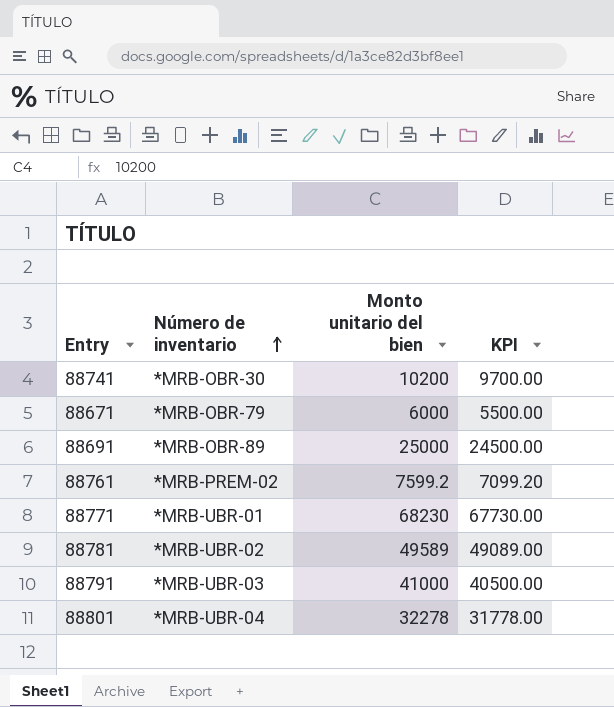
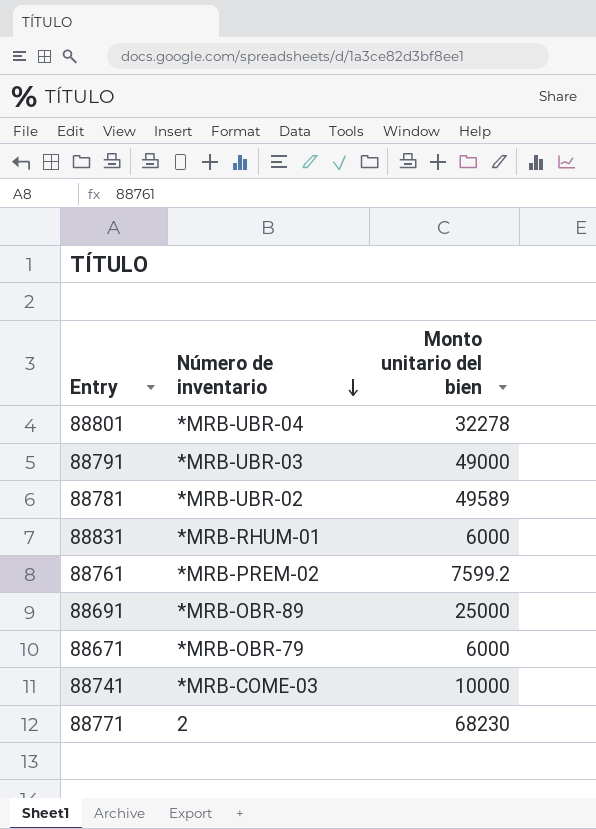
row order: Número de inventario ascending -> Número de inventario descending
column KPI | formula: [Monto unitario del bien] - 500 -> none
88791 | Monto unitario del bien: 41000 -> 49000
row 88831: none -> *MRB-RHUM-01 | 6000
88741 | Número de inventario: *MRB-OBR-30 -> *MRB-COME-03
88741 | Monto unitario del bien: 10200 -> 10000
88771 | Número de inventario: *MRB-UBR-01 -> 2

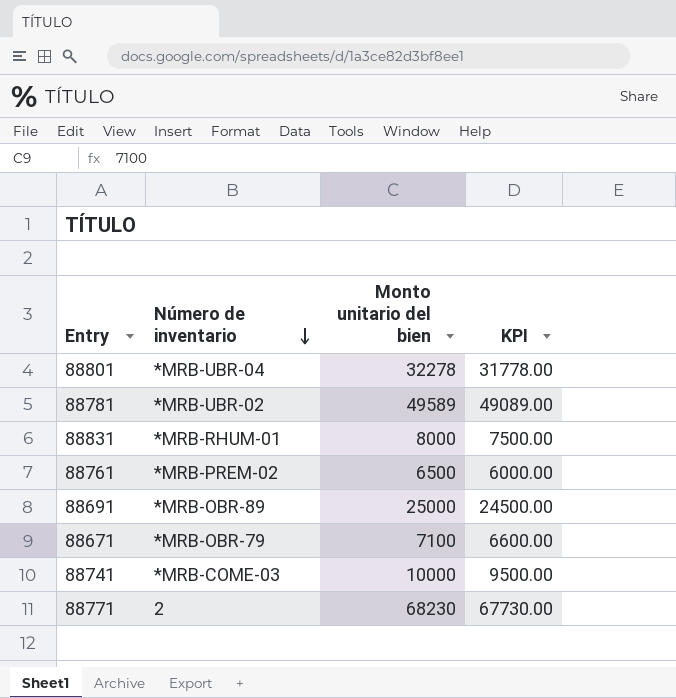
column KPI | formula: none -> [Monto unitario del bien] - 500
row 88791: *MRB-UBR-03 | 49000 -> none
88831 | Monto unitario del bien: 6000 -> 8000
88761 | Monto unitario del bien: 7599.2 -> 6500
88671 | Monto unitario del bien: 6000 -> 7100

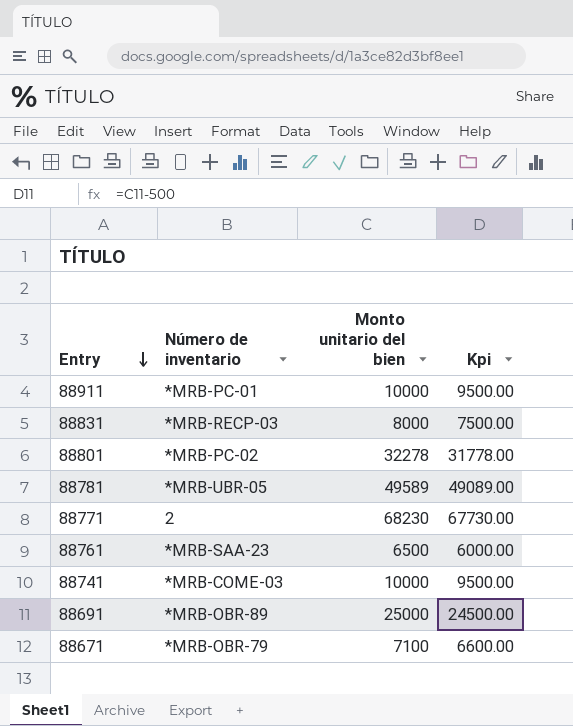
row order: Número de inventario descending -> Entry descending
column name: KPI -> Kpi
row 88911: none -> *MRB-PC-01 | 10000 | 9500.00
88831 | Número de inventario: *MRB-RHUM-01 -> *MRB-RECP-03
88801 | Número de inventario: *MRB-UBR-04 -> *MRB-PC-02
88781 | Número de inventario: *MRB-UBR-02 -> *MRB-UBR-05
88761 | Número de inventario: *MRB-PREM-02 -> *MRB-SAA-23

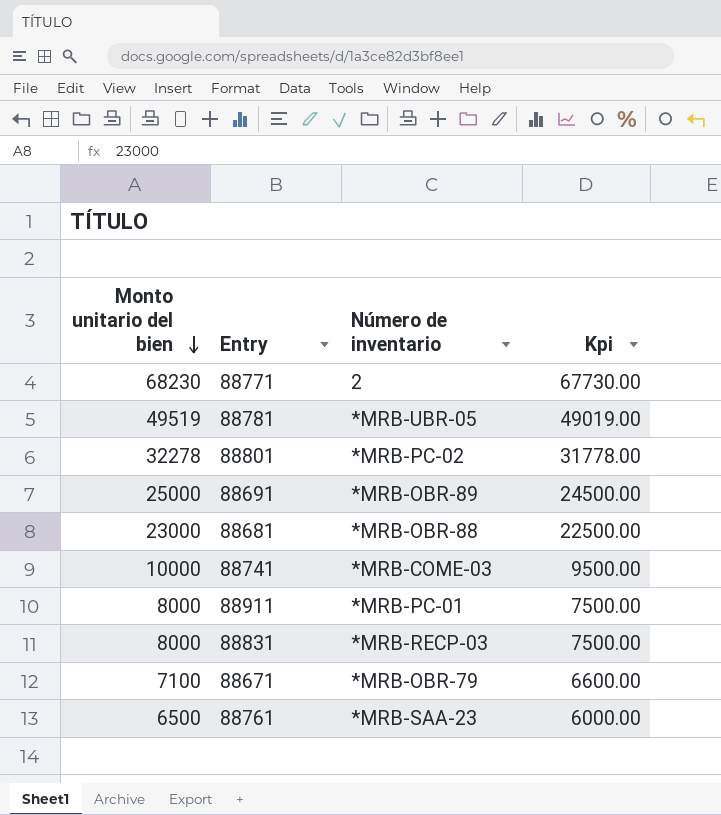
row order: Entry descending -> Monto unitario del bien descending
column Monto unitario del bien | position: 3 -> 1
88781 | Monto unitario del bien: 49589 -> 49519
88781 | Kpi: 49089.00 -> 49019.00
row 88681: none -> 23000 | *MRB-OBR-88 | 22500.00
88911 | Monto unitario del bien: 10000 -> 8000
88911 | Kpi: 9500.00 -> 7500.00

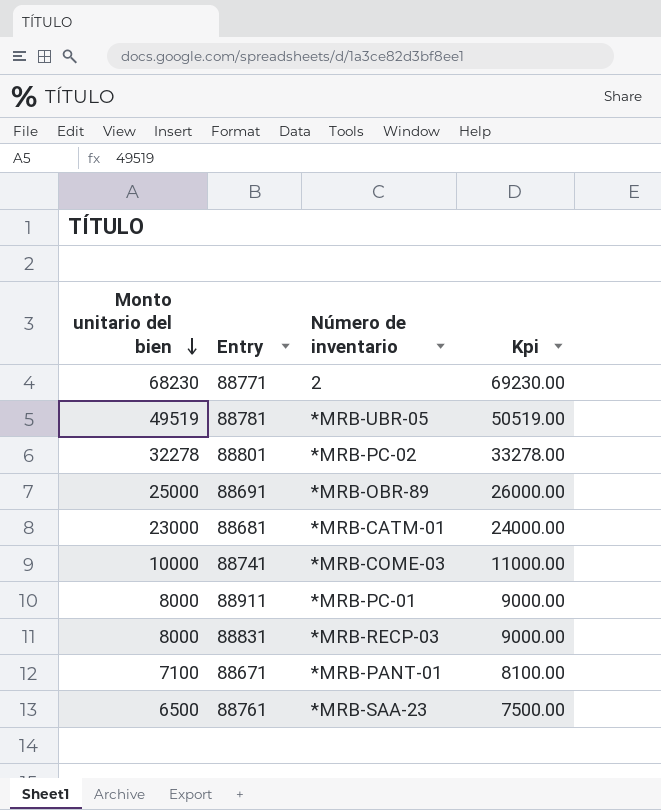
column Kpi | formula: [Monto unitario del bien] - 500 -> [Monto unitario del bien] + 1000
88681 | Número de inventario: *MRB-OBR-88 -> *MRB-CATM-01
88671 | Número de inventario: *MRB-OBR-79 -> *MRB-PANT-01

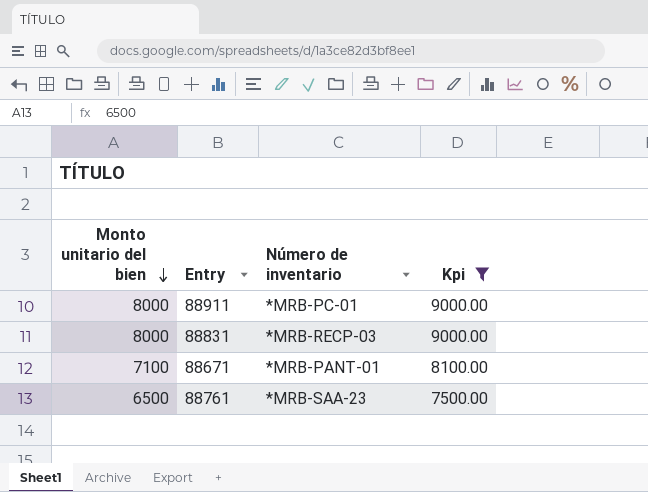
filter: none -> Kpi <= 9000.00

